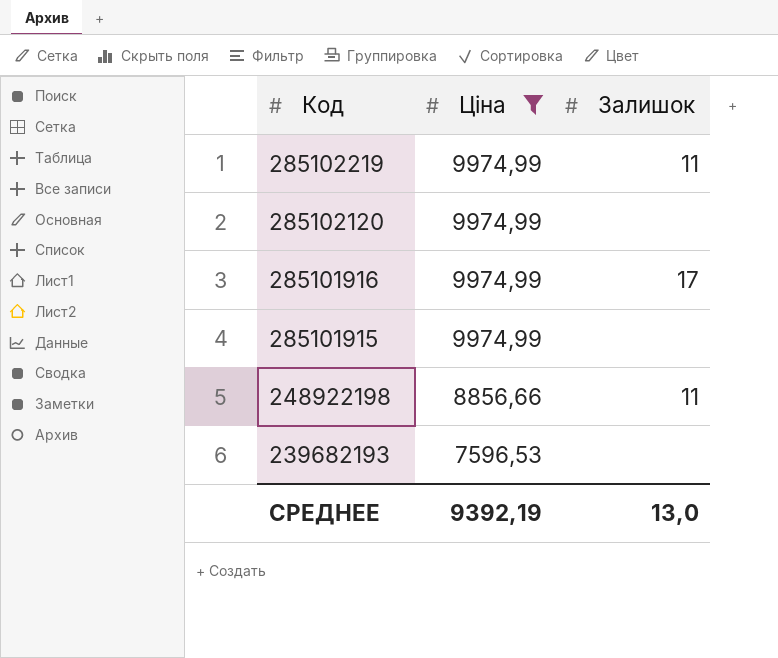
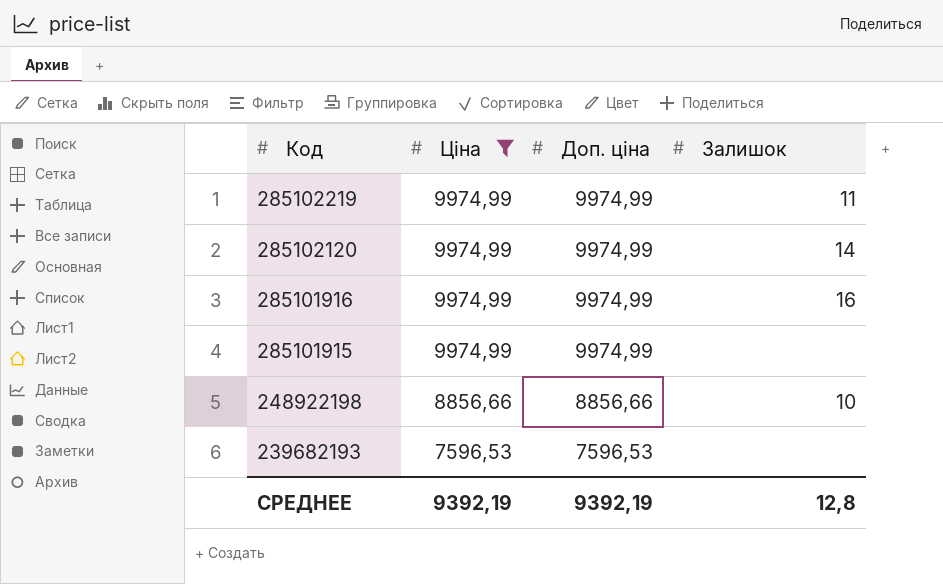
column Доп. ціна | position: none -> 3
285102120 | Залишок: none -> 14
285101916 | Залишок: 17 -> 16
248922198 | Залишок: 11 -> 10
СРЕДНЕЕ | Залишок: 13,0 -> 12,8

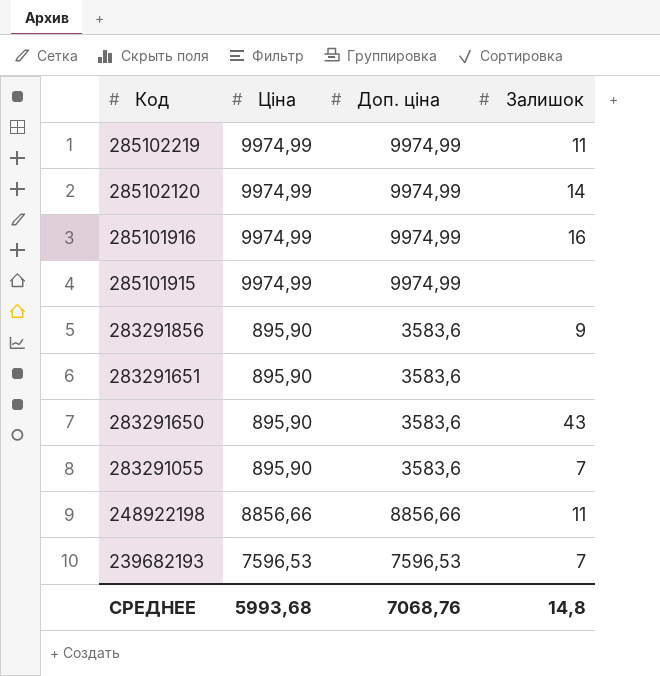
filter: Ціна != 895,90 -> none
248922198 | Залишок: 10 -> 11
239682193 | Залишок: none -> 7
СРЕДНЕЕ | Ціна: 9392,19 -> 5993,68
СРЕДНЕЕ | Доп. ціна: 9392,19 -> 7068,76
СРЕДНЕЕ | Залишок: 12,8 -> 14,8

